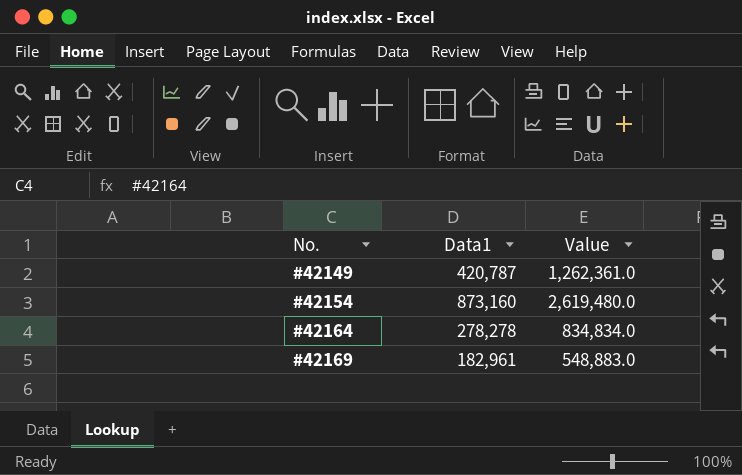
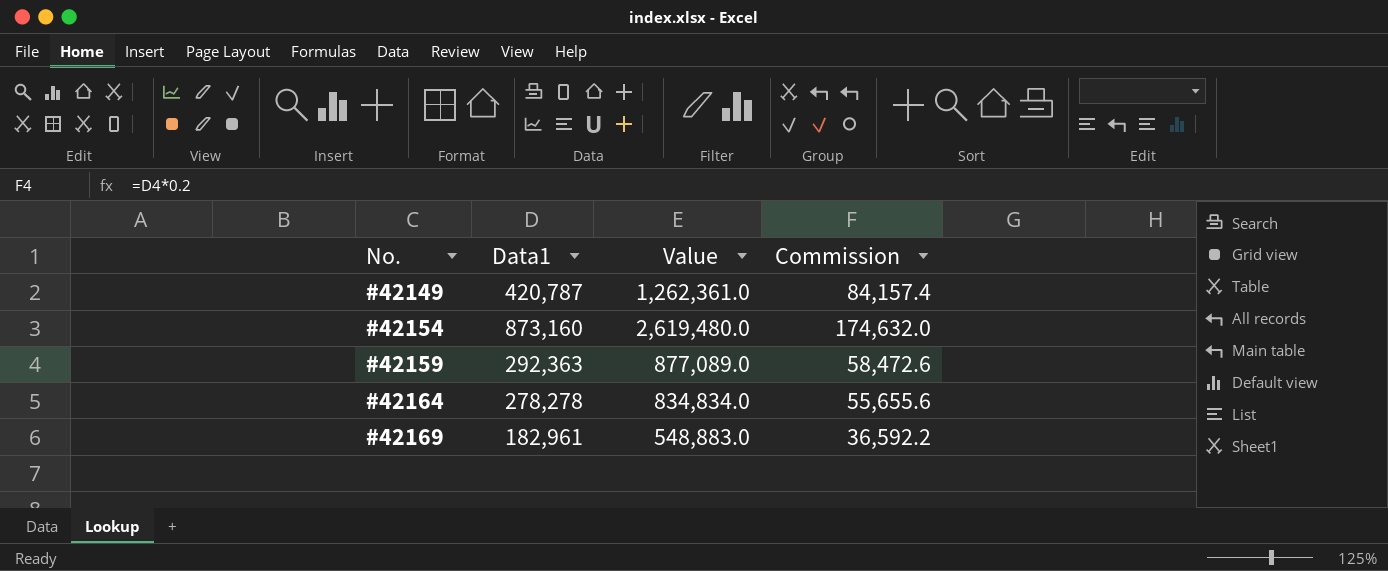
column Commission | formula: none -> [Data1] * 0.2
row #42159: none -> 292,363 | 877,089.0 | 58,472.6

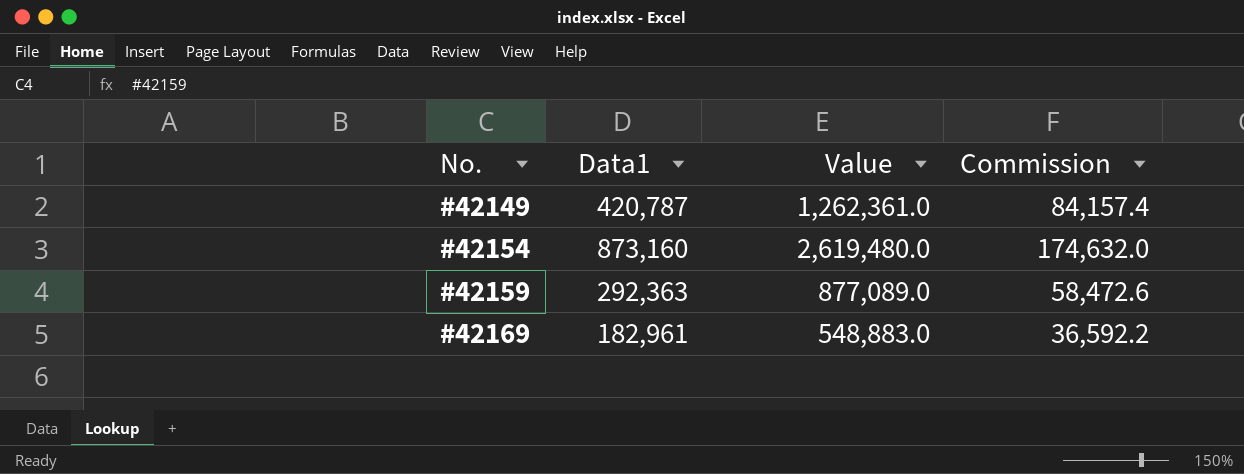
row #42164: 278,278 | 834,834.0 | 55,655.6 -> none

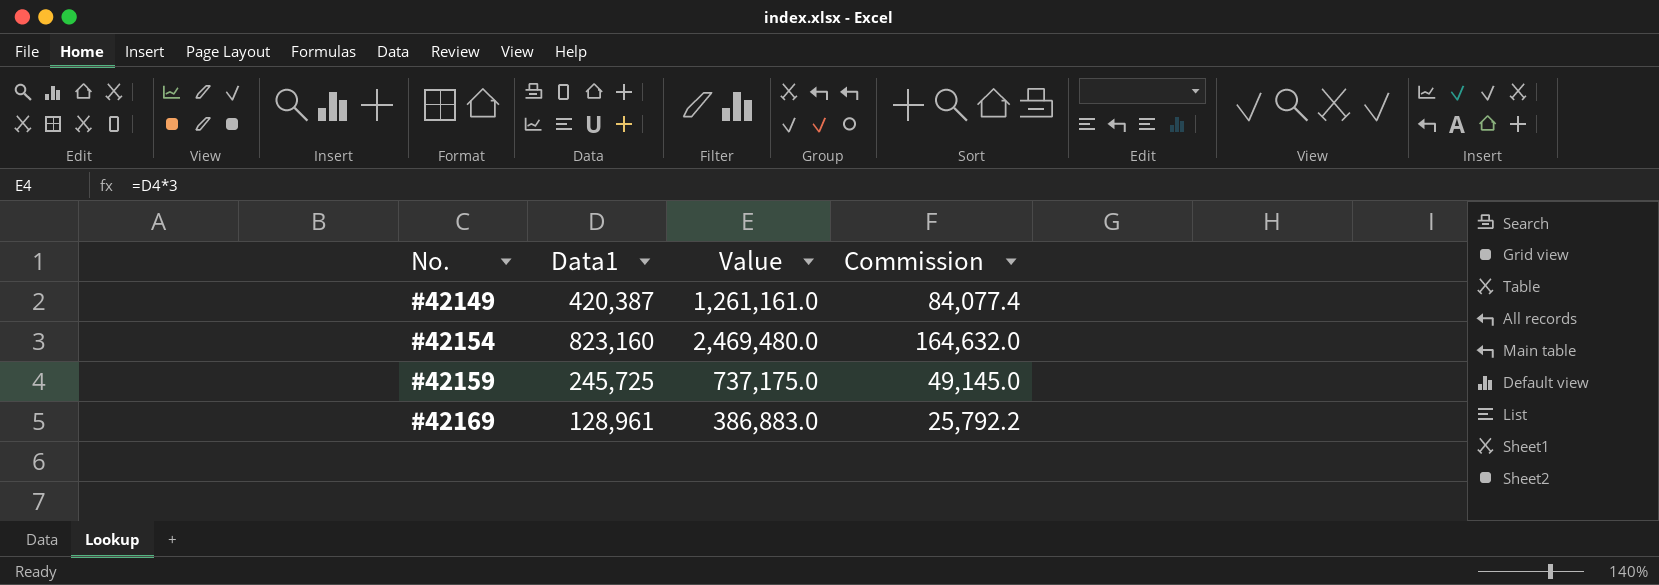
#42149 | Data1: 420,787 -> 420,387
#42149 | Value: 1,262,361.0 -> 1,261,161.0
#42149 | Commission: 84,157.4 -> 84,077.4
#42154 | Data1: 873,160 -> 823,160
#42154 | Value: 2,619,480.0 -> 2,469,480.0
#42154 | Commission: 174,632.0 -> 164,632.0
#42159 | Data1: 292,363 -> 245,725
#42159 | Value: 877,089.0 -> 737,175.0
#42159 | Commission: 58,472.6 -> 49,145.0
#42169 | Data1: 182,961 -> 128,961
#42169 | Value: 548,883.0 -> 386,883.0
#42169 | Commission: 36,592.2 -> 25,792.2

